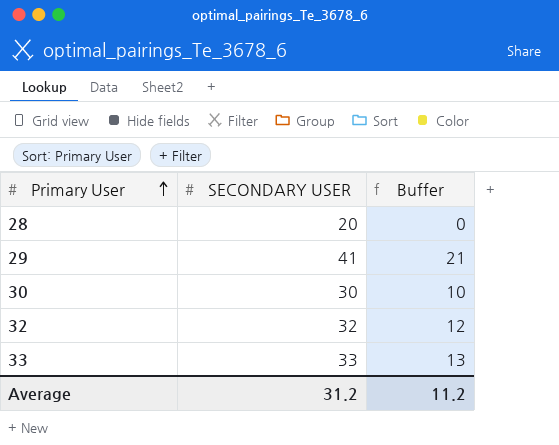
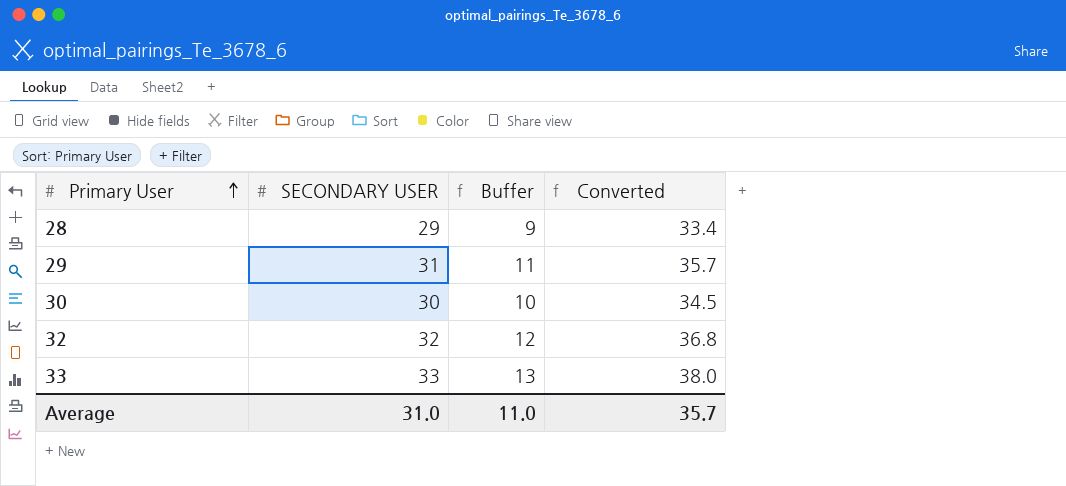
column Converted | formula: none -> [SECONDARY USER] * 1.15
28 | SECONDARY USER: 20 -> 29
28 | Buffer: 0 -> 9
29 | SECONDARY USER: 41 -> 31
29 | Buffer: 21 -> 11
Average | SECONDARY USER: 31.2 -> 31.0
Average | Buffer: 11.2 -> 11.0

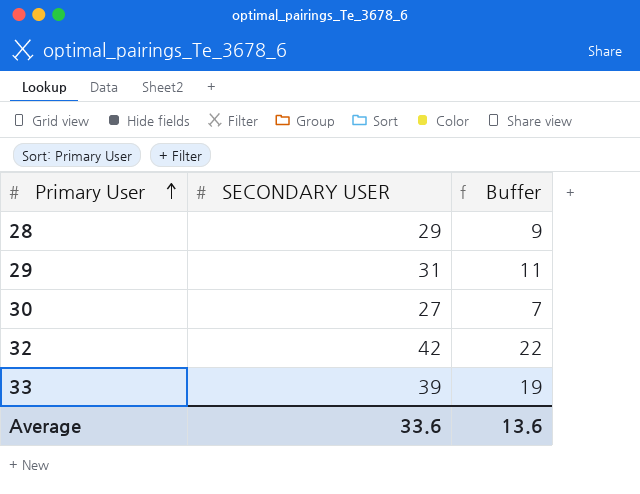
column Converted | formula: [SECONDARY USER] * 1.15 -> none
30 | SECONDARY USER: 30 -> 27
30 | Buffer: 10 -> 7
32 | SECONDARY USER: 32 -> 42
32 | Buffer: 12 -> 22
33 | SECONDARY USER: 33 -> 39
33 | Buffer: 13 -> 19
Average | SECONDARY USER: 31.0 -> 33.6
Average | Buffer: 11.0 -> 13.6

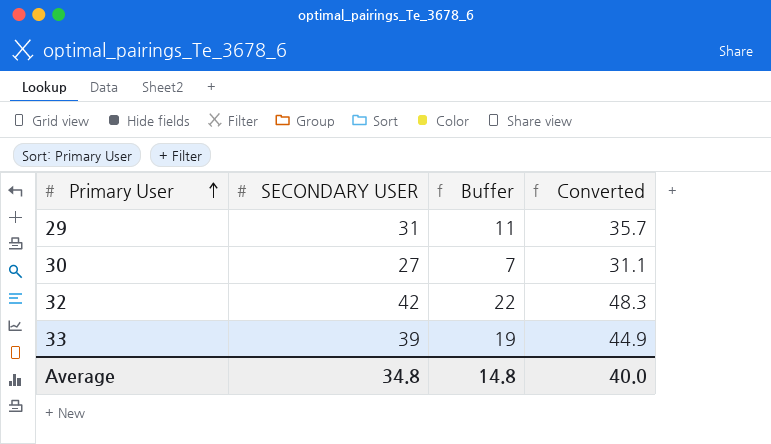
column Converted | formula: none -> [SECONDARY USER] * 1.15
row 28: 29 | 9 -> none
Average | SECONDARY USER: 33.6 -> 34.8
Average | Buffer: 13.6 -> 14.8

